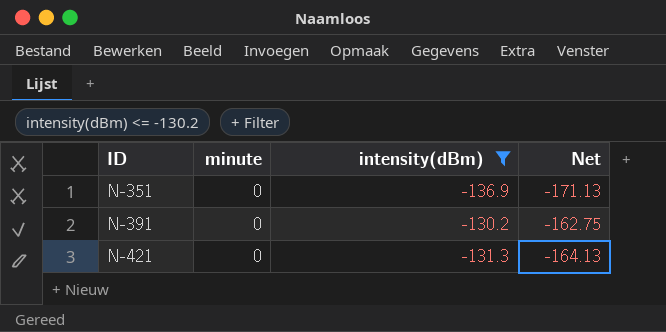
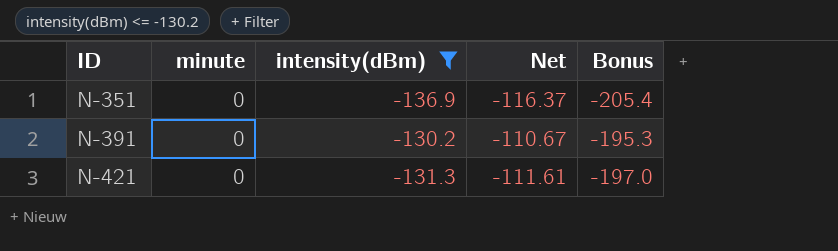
column Net | formula: [intensity(dBm)] * 1.25 -> [intensity(dBm)] * 0.85
column Bonus | formula: none -> [intensity(dBm)] * 1.5

